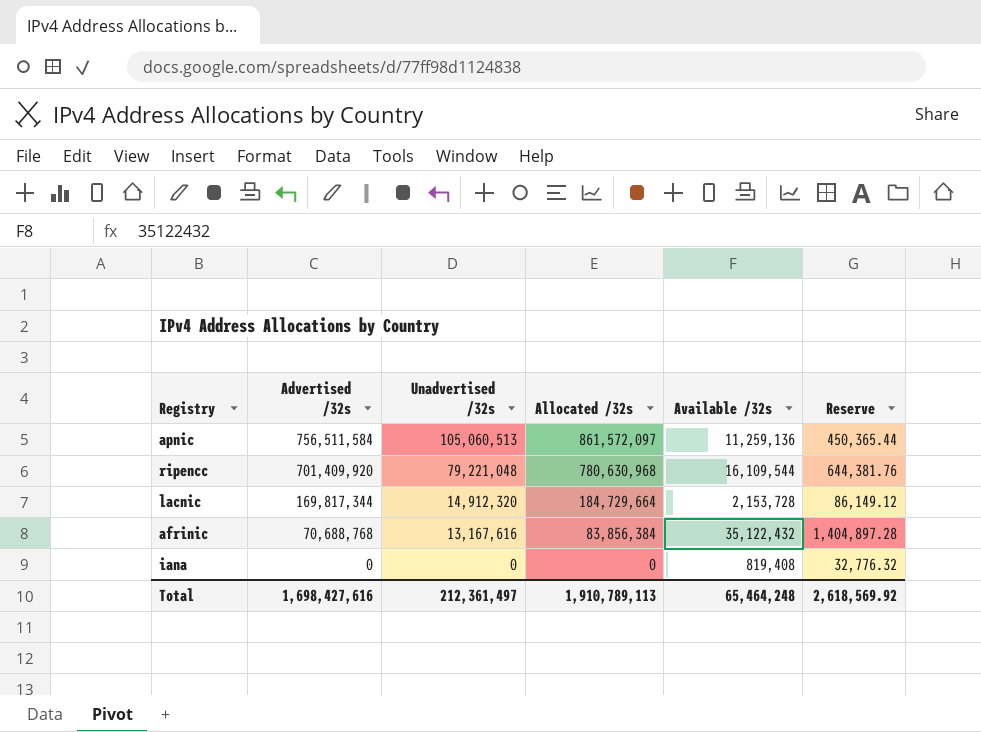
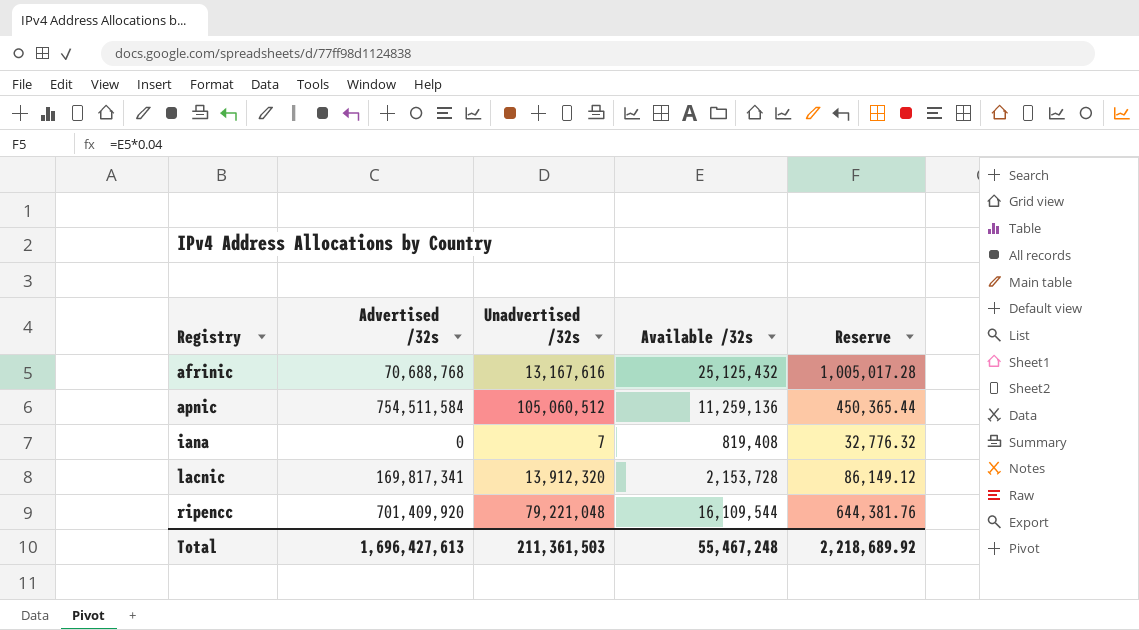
row order: Advertised /32s descending -> Registry ascending
column Allocated /32s | formula: [Advertised /32s] + [Unadvertised /32s] -> none
afrinic | Available /32s: 35,122,432 -> 25,125,432
afrinic | Reserve: 1,404,897.28 -> 1,005,017.28
apnic | Advertised /32s: 756,511,584 -> 754,511,584
apnic | Unadvertised /32s: 105,060,513 -> 105,060,512
iana | Unadvertised /32s: 0 -> 7
lacnic | Advertised /32s: 169,817,344 -> 169,817,341
lacnic | Unadvertised /32s: 14,912,320 -> 13,912,320
Total | Advertised /32s: 1,698,427,616 -> 1,696,427,613
Total | Unadvertised /32s: 212,361,497 -> 211,361,503
Total | Available /32s: 65,464,248 -> 55,467,248
Total | Reserve: 2,618,569.92 -> 2,218,689.92

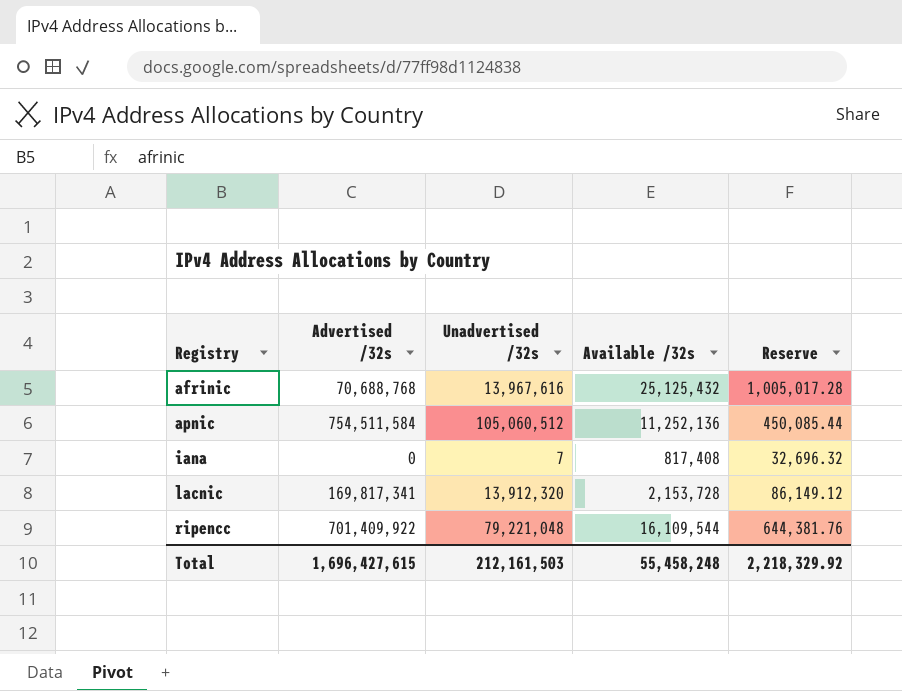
afrinic | Unadvertised /32s: 13,167,616 -> 13,967,616
apnic | Available /32s: 11,259,136 -> 11,252,136
apnic | Reserve: 450,365.44 -> 450,085.44
iana | Available /32s: 819,408 -> 817,408
iana | Reserve: 32,776.32 -> 32,696.32
ripencc | Advertised /32s: 701,409,920 -> 701,409,922
Total | Advertised /32s: 1,696,427,613 -> 1,696,427,615
Total | Unadvertised /32s: 211,361,503 -> 212,161,503
Total | Available /32s: 55,467,248 -> 55,458,248
Total | Reserve: 2,218,689.92 -> 2,218,329.92

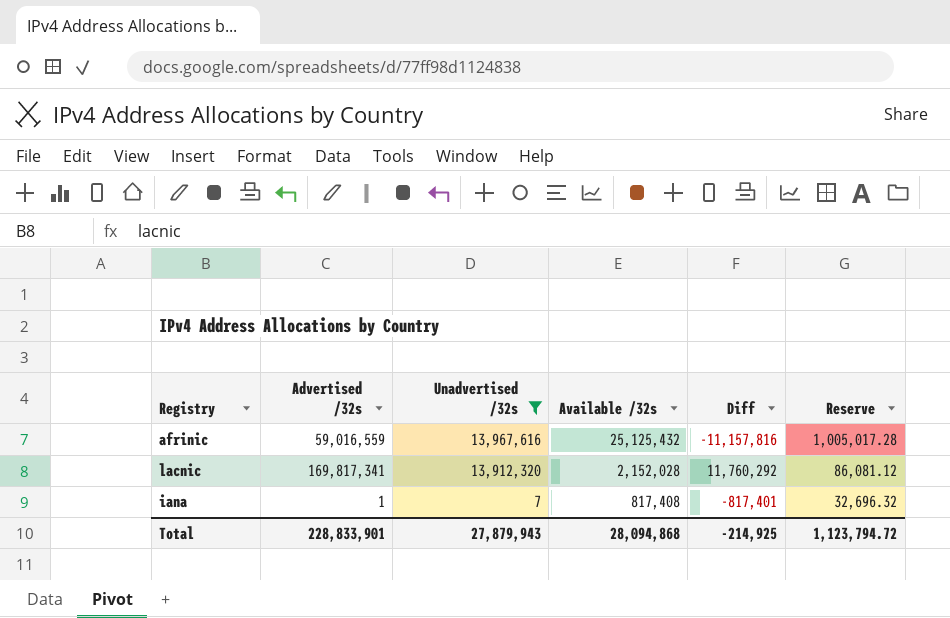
filter: none -> Unadvertised /32s <= 13,967,616
row order: Registry ascending -> Unadvertised /32s descending
column Diff | formula: none -> [Unadvertised /32s] - [Available /32s]
afrinic | Advertised /32s: 70,688,768 -> 59,016,559
lacnic | Available /32s: 2,153,728 -> 2,152,028
lacnic | Reserve: 86,149.12 -> 86,081.12
iana | Advertised /32s: 0 -> 1
Total | Advertised /32s: 1,696,427,615 -> 228,833,901
Total | Unadvertised /32s: 212,161,503 -> 27,879,943
Total | Available /32s: 55,458,248 -> 28,094,868
Total | Reserve: 2,218,329.92 -> 1,123,794.72

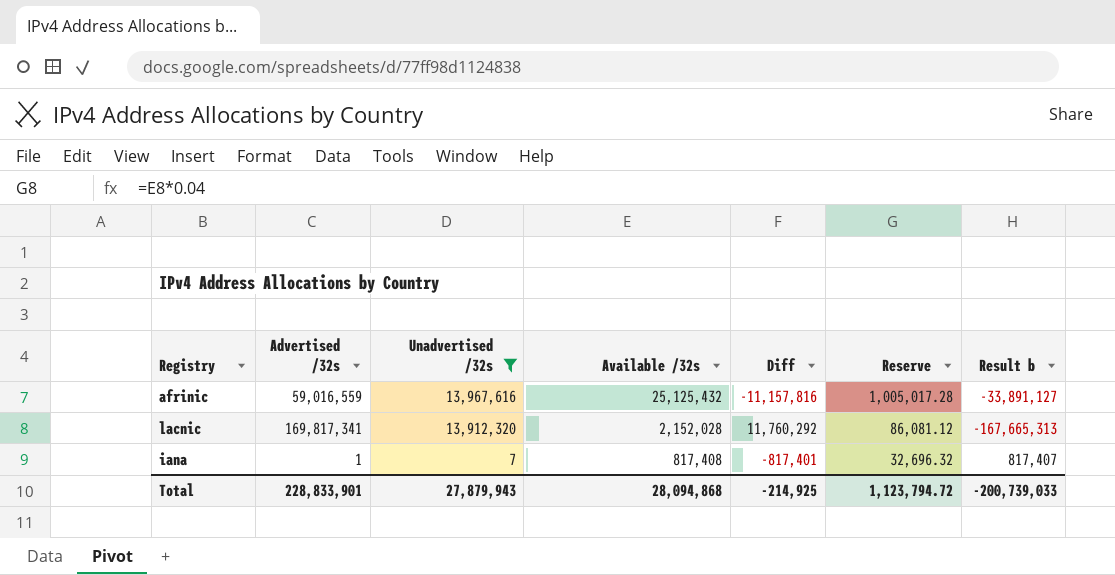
column Result b | formula: none -> [Available /32s] - [Advertised /32s]

